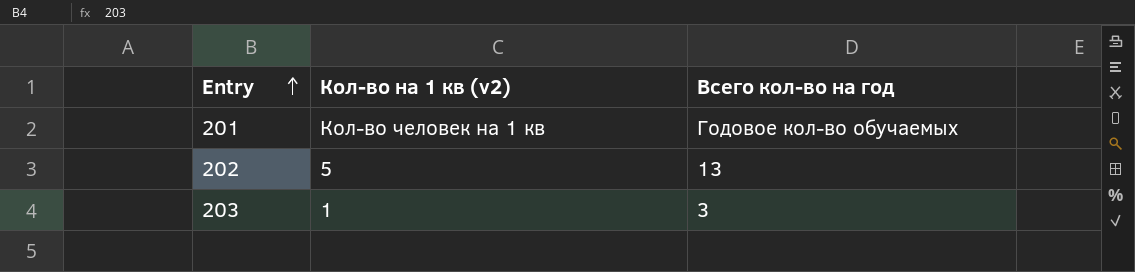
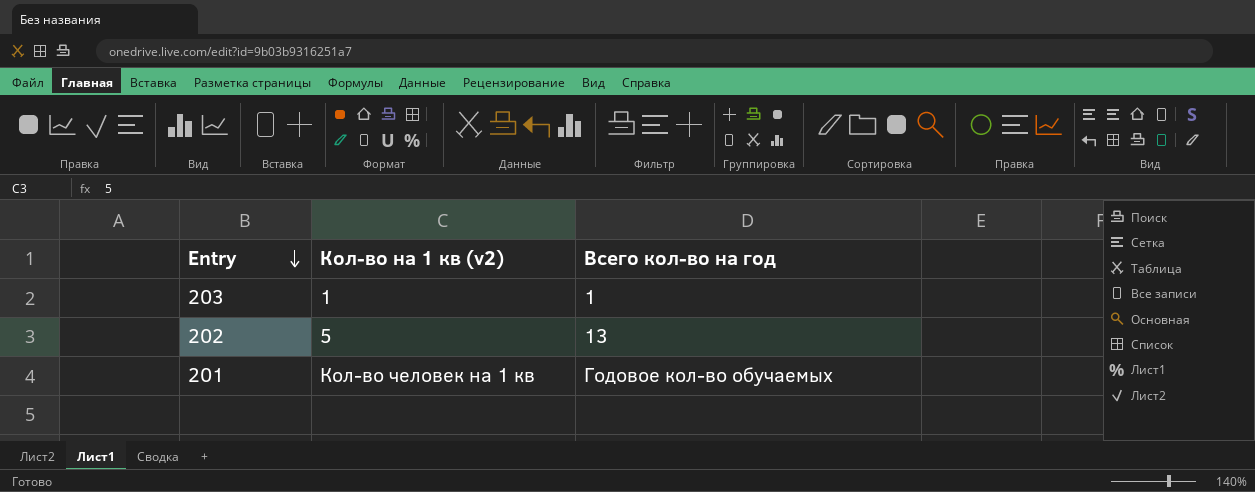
row order: Entry ascending -> Entry descending
203 | Всего кол-во на год: 3 -> 1

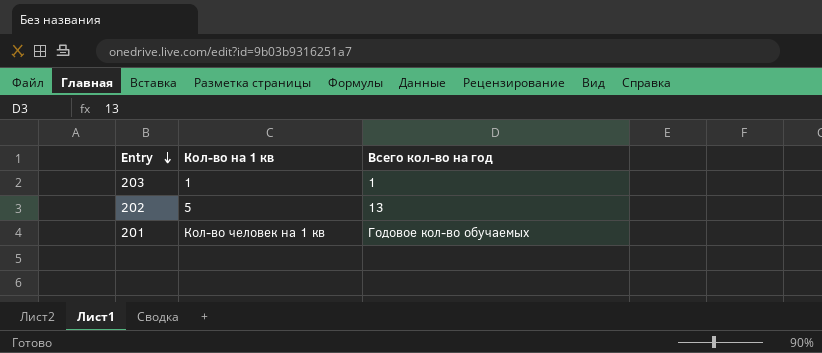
column name: Кол-во на 1 кв (v2) -> Кол-во на 1 кв

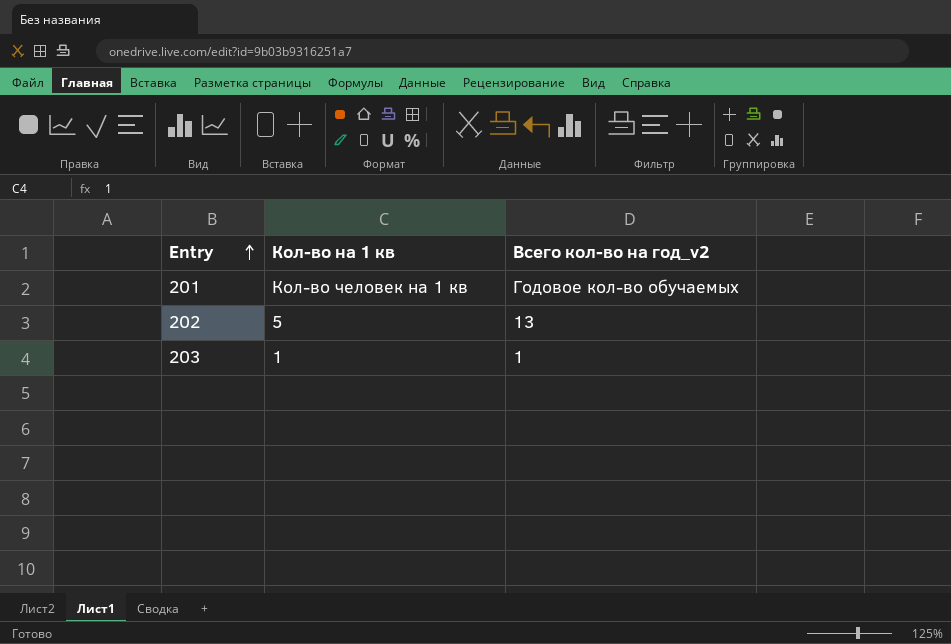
row order: Entry descending -> Entry ascending
column name: Всего кол-во на год -> Всего кол-во на год_v2

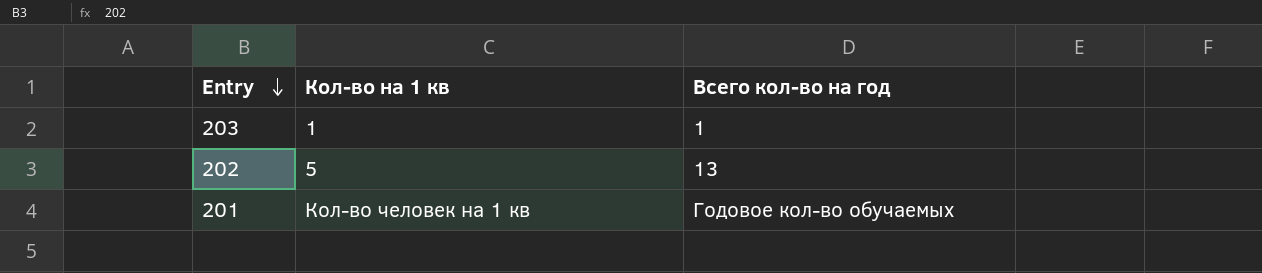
row order: Entry ascending -> Entry descending
column name: Всего кол-во на год_v2 -> Всего кол-во на год

